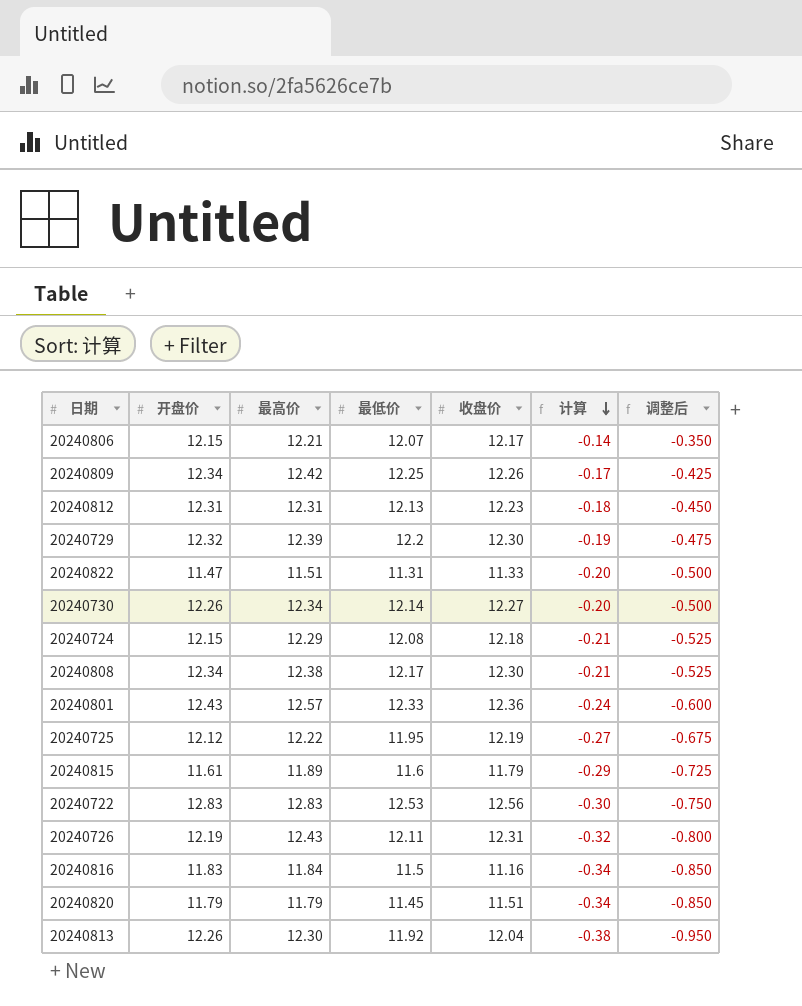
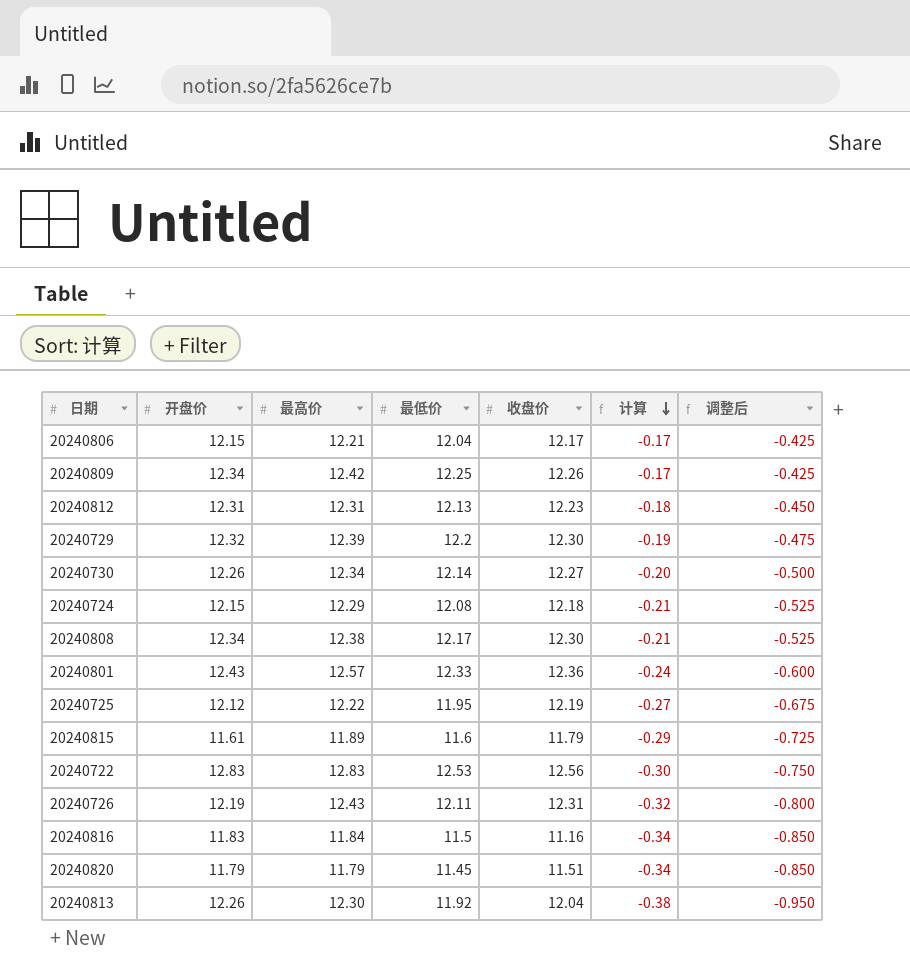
row 20240822: 11.47 | 11.51 | 11.31 | 11.33 | -0.20 | -0.500 -> none
20240806 | 最低价: 12.07 -> 12.04
20240806 | 计算: -0.14 -> -0.17
20240806 | 调整后: -0.350 -> -0.425

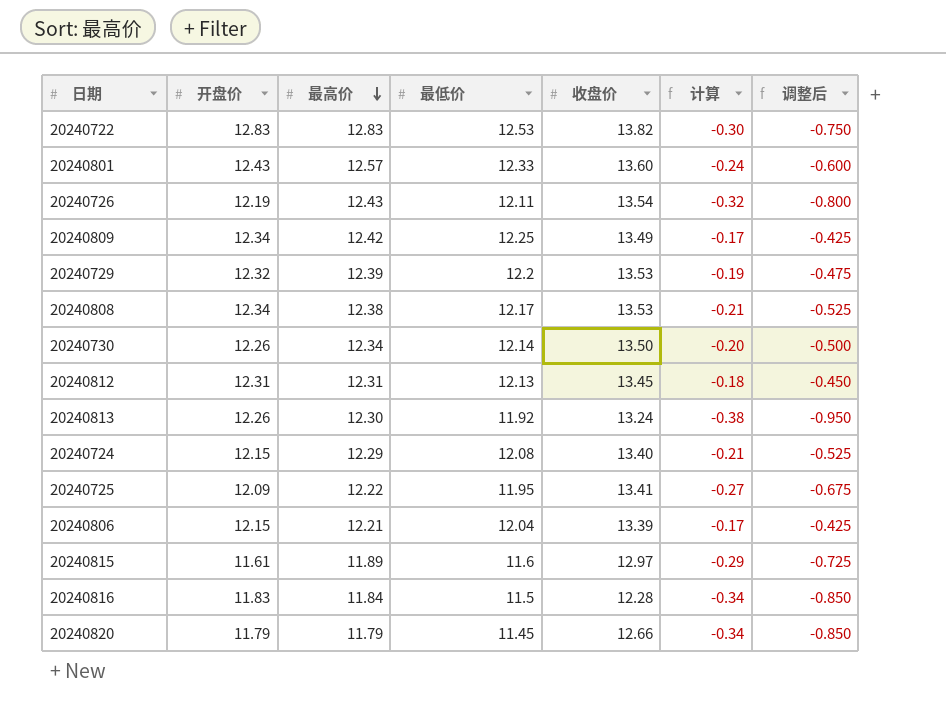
row order: 计算 descending -> 最高价 descending
20240722 | 收盘价: 12.56 -> 13.82
20240801 | 收盘价: 12.36 -> 13.60
20240726 | 收盘价: 12.31 -> 13.54
20240809 | 收盘价: 12.26 -> 13.49
20240729 | 收盘价: 12.30 -> 13.53
20240808 | 收盘价: 12.30 -> 13.53
20240730 | 收盘价: 12.27 -> 13.50
20240812 | 收盘价: 12.23 -> 13.45
20240813 | 收盘价: 12.04 -> 13.24
20240724 | 收盘价: 12.18 -> 13.40
20240725 | 开盘价: 12.12 -> 12.09
20240725 | 收盘价: 12.19 -> 13.41
20240806 | 收盘价: 12.17 -> 13.39
20240815 | 收盘价: 11.79 -> 12.97
20240816 | 收盘价: 11.16 -> 12.28
20240820 | 收盘价: 11.51 -> 12.66

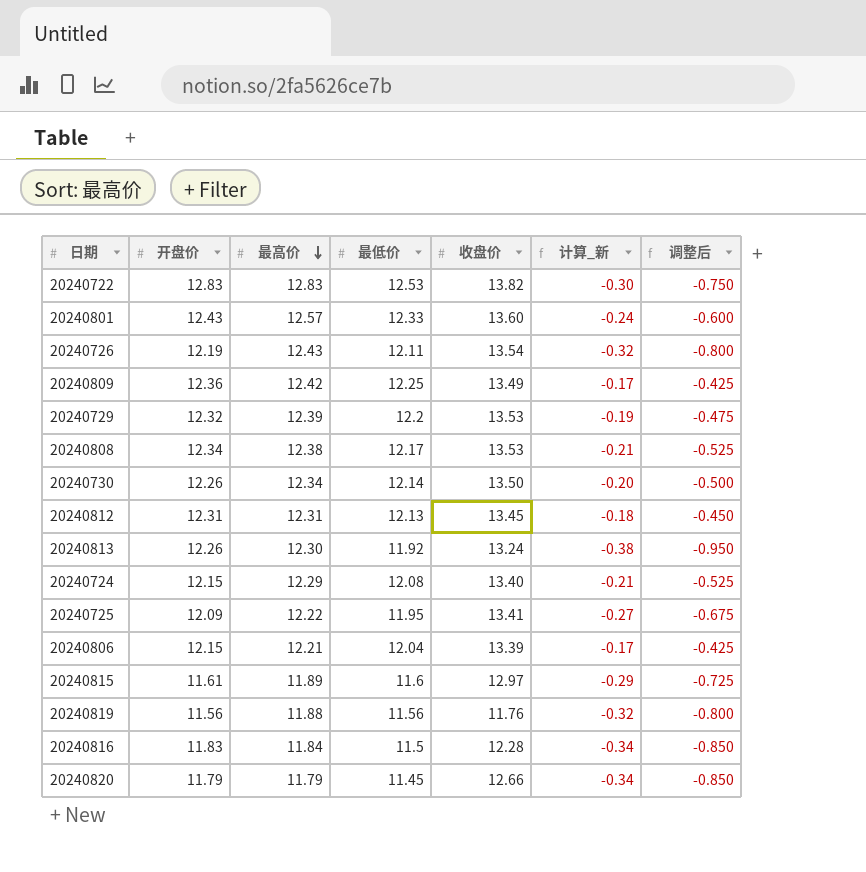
column name: 计算 -> 计算_新
20240809 | 开盘价: 12.34 -> 12.36
row 20240819: none -> 11.56 | 11.88 | 11.56 | 11.76 | -0.32 | -0.800

